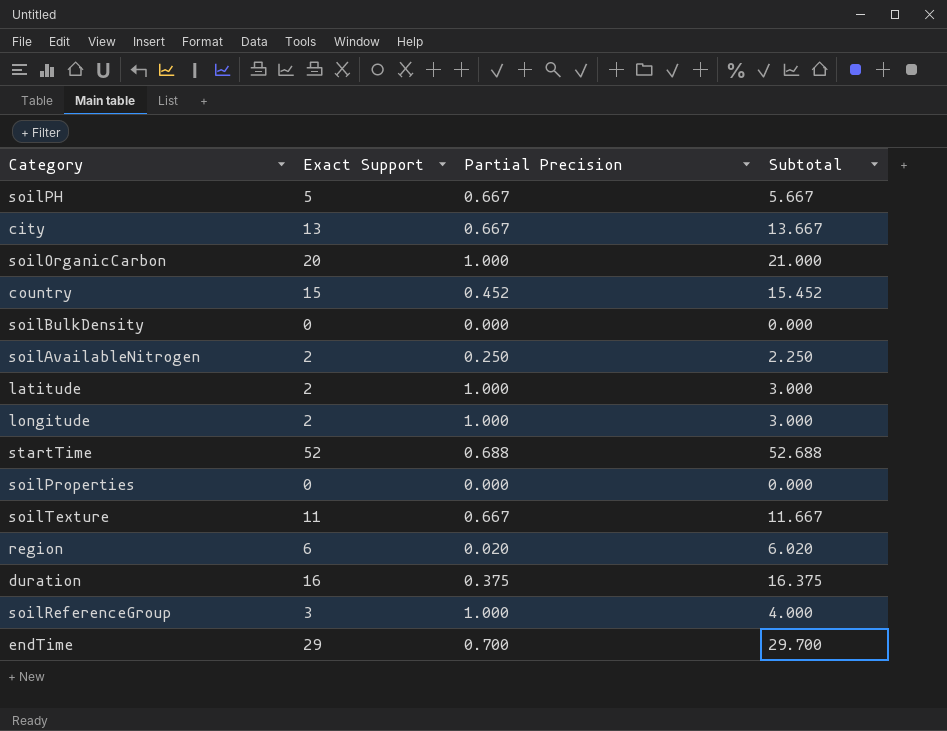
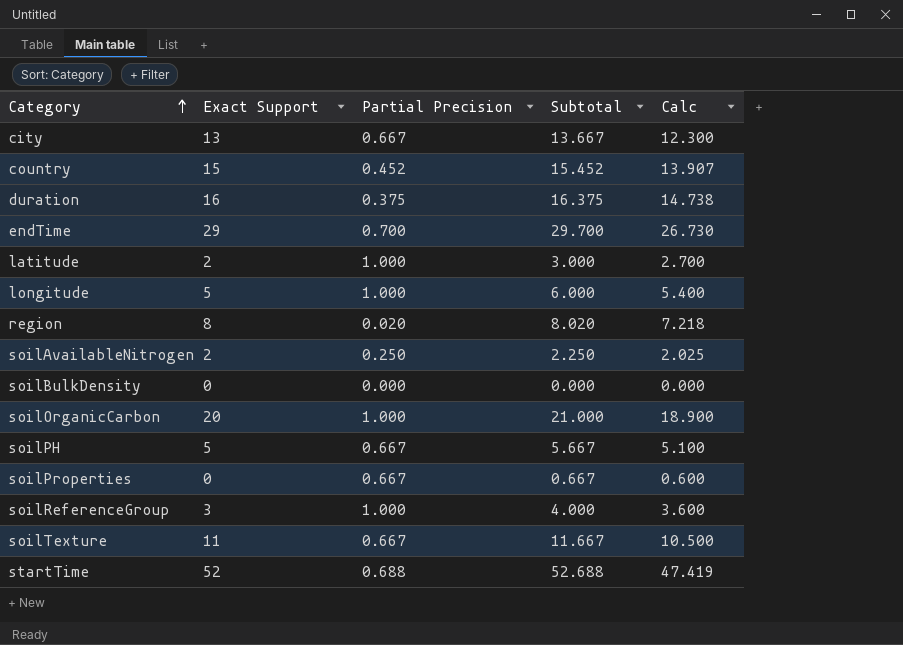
row order: none -> Category ascending
column Calc | formula: none -> [Subtotal] * 0.9
longitude | Exact Support: 2 -> 5
longitude | Subtotal: 3.000 -> 6.000
region | Exact Support: 6 -> 8
region | Subtotal: 6.020 -> 8.020
soilProperties | Partial Precision: 0.000 -> 0.667
soilProperties | Subtotal: 0.000 -> 0.667

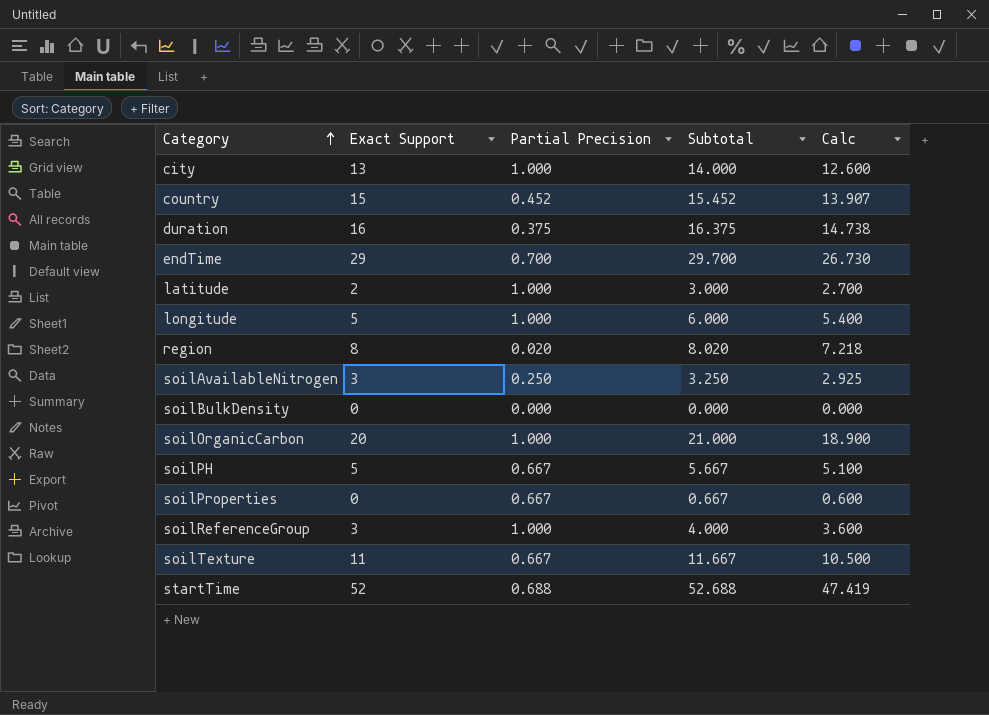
city | Partial Precision: 0.667 -> 1.000
city | Subtotal: 13.667 -> 14.000
city | Calc: 12.300 -> 12.600
soilAvailableNitrogen | Exact Support: 2 -> 3
soilAvailableNitrogen | Subtotal: 2.250 -> 3.250
soilAvailableNitrogen | Calc: 2.025 -> 2.925

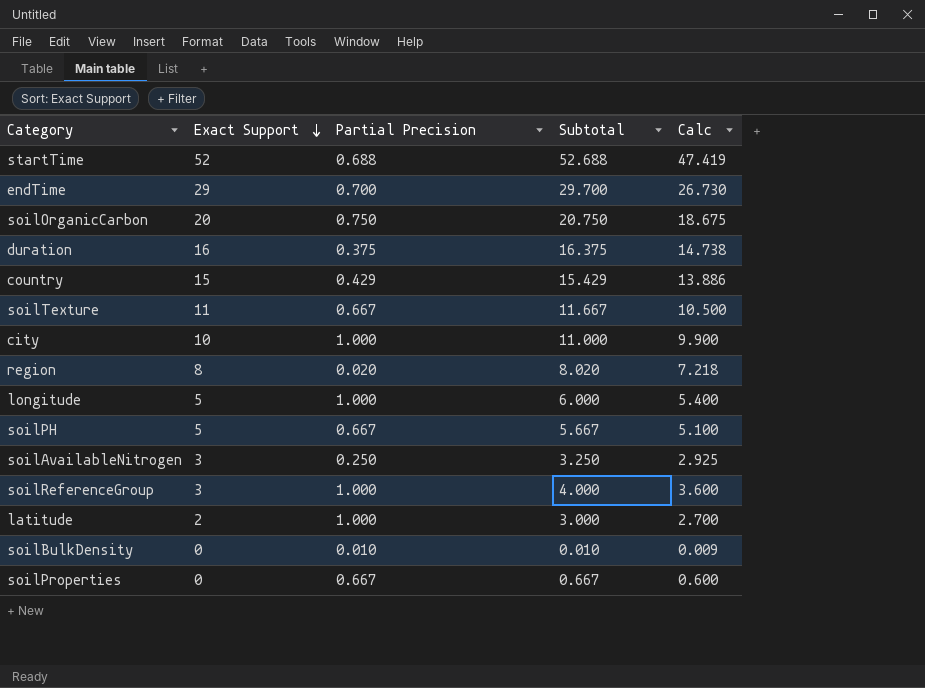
row order: Category ascending -> Exact Support descending
soilOrganicCarbon | Partial Precision: 1.000 -> 0.750
soilOrganicCarbon | Subtotal: 21.000 -> 20.750
soilOrganicCarbon | Calc: 18.900 -> 18.675
country | Partial Precision: 0.452 -> 0.429
country | Subtotal: 15.452 -> 15.429
country | Calc: 13.907 -> 13.886
city | Exact Support: 13 -> 10
city | Subtotal: 14.000 -> 11.000
city | Calc: 12.600 -> 9.900
soilBulkDensity | Partial Precision: 0.000 -> 0.010
soilBulkDensity | Subtotal: 0.000 -> 0.010
soilBulkDensity | Calc: 0.000 -> 0.009

